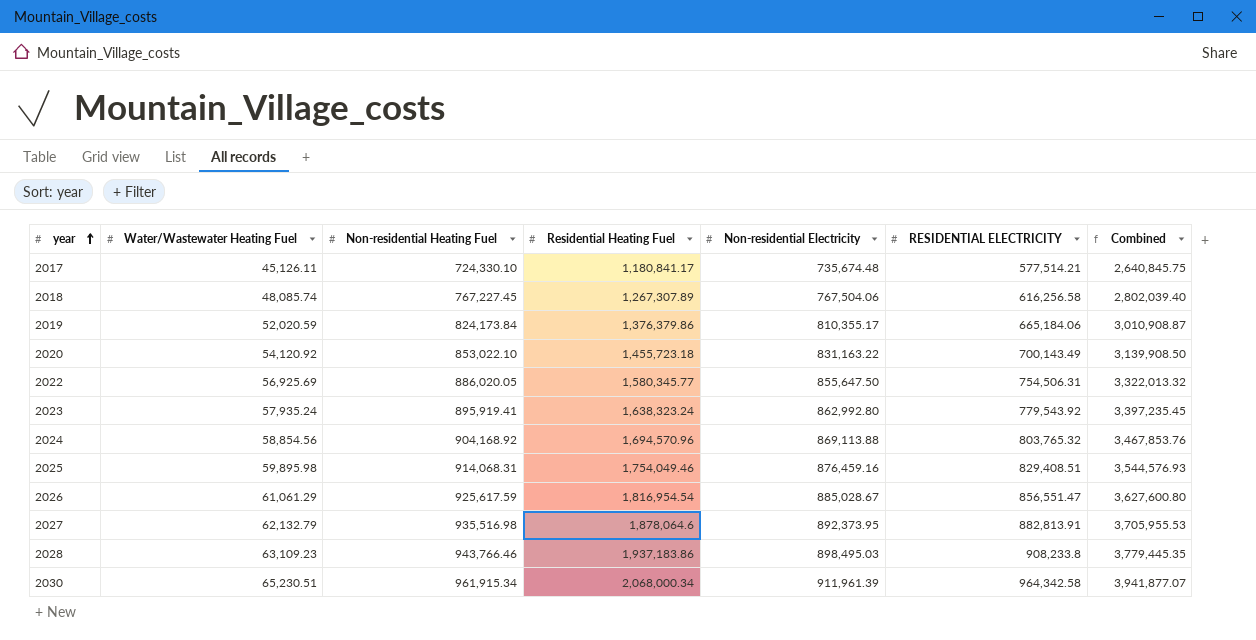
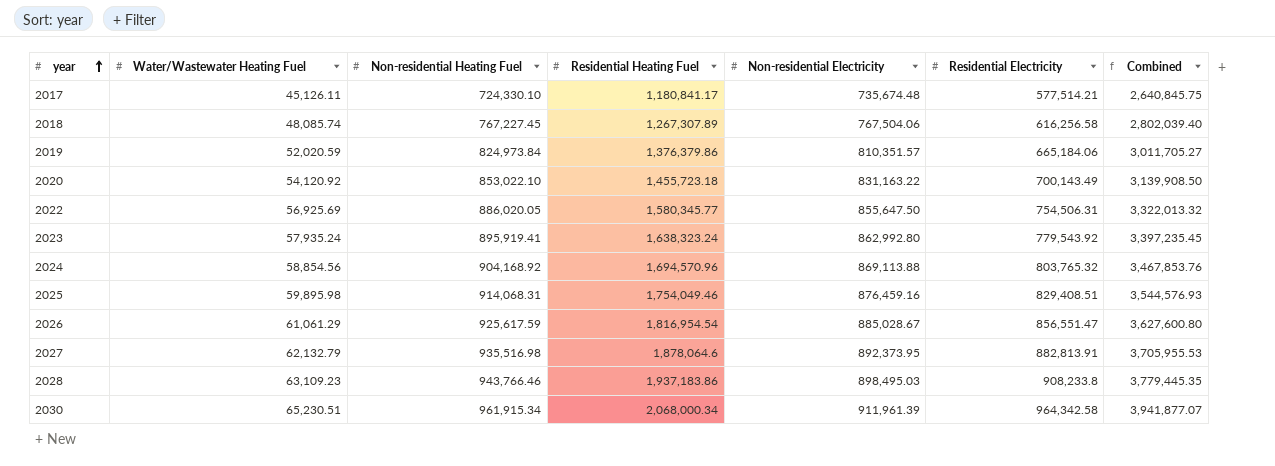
column name: RESIDENTIAL ELECTRICITY -> Residential Electricity
2019 | Non-residential Heating Fuel: 824,173.84 -> 824,973.84
2019 | Non-residential Electricity: 810,355.17 -> 810,351.57
2019 | Combined: 3,010,908.87 -> 3,011,705.27

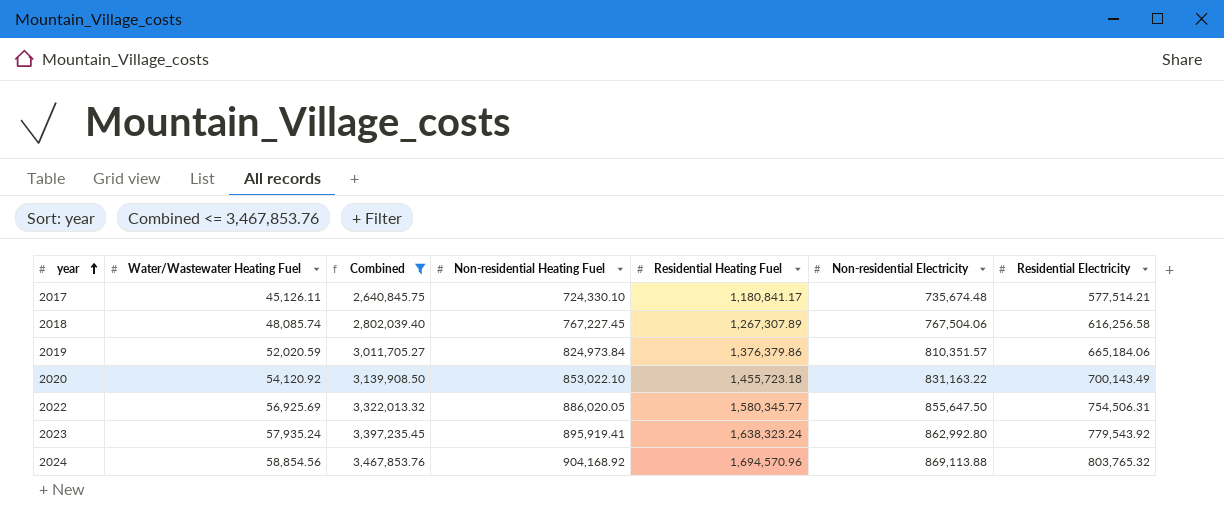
filter: none -> Combined <= 3,467,853.76
column Combined | position: 7 -> 3

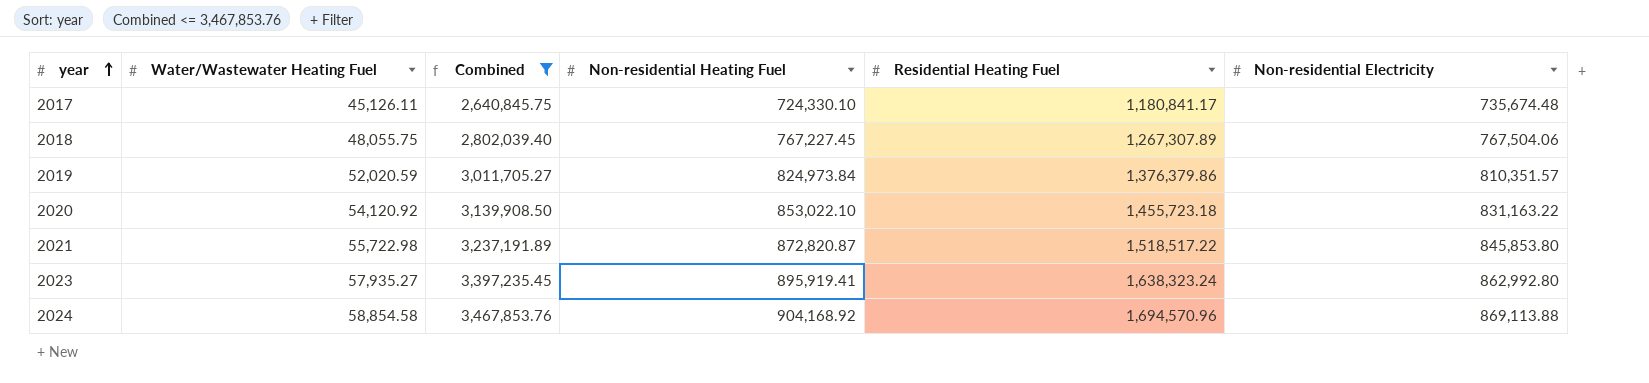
column Residential Electricity | position: 7 -> none
row 2022: 56,925.69 | 3,322,013.32 | 886,020.05 | 1,580,345.77 | 855,647.50 | 754,506.31 -> none
2018 | Water/Wastewater Heating Fuel: 48,085.74 -> 48,055.75
row 2021: none -> 55,722.98 | 3,237,191.89 | 872,820.87 | 1,518,517.22 | 845,853.80
2023 | Water/Wastewater Heating Fuel: 57,935.24 -> 57,935.27
2024 | Water/Wastewater Heating Fuel: 58,854.56 -> 58,854.58

